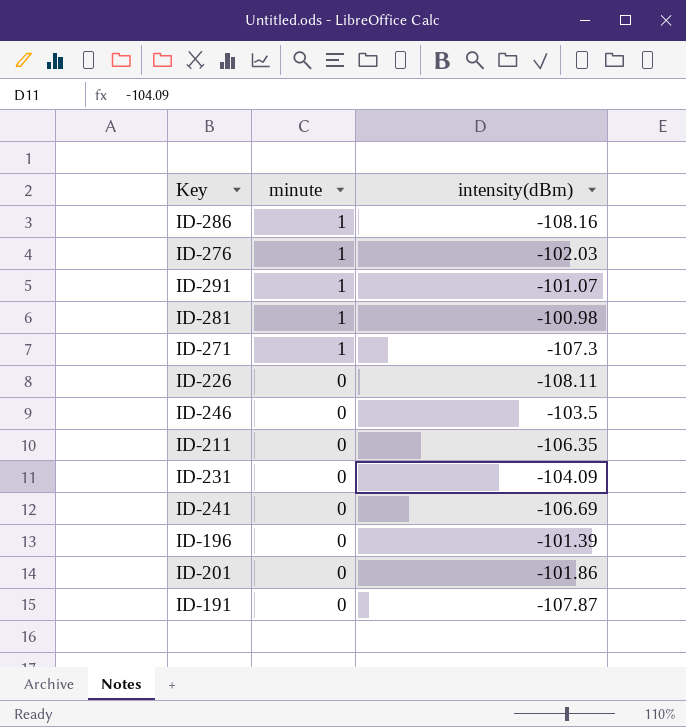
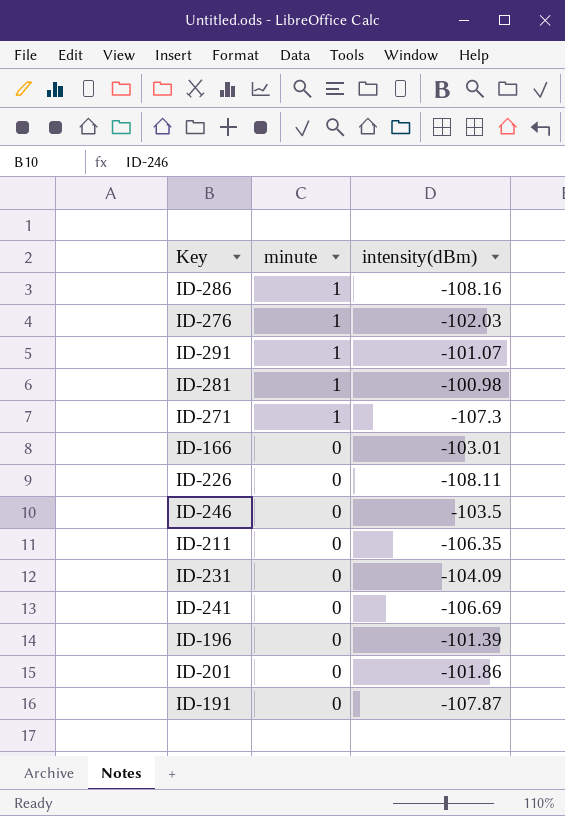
row ID-166: none -> 0 | -103.01

